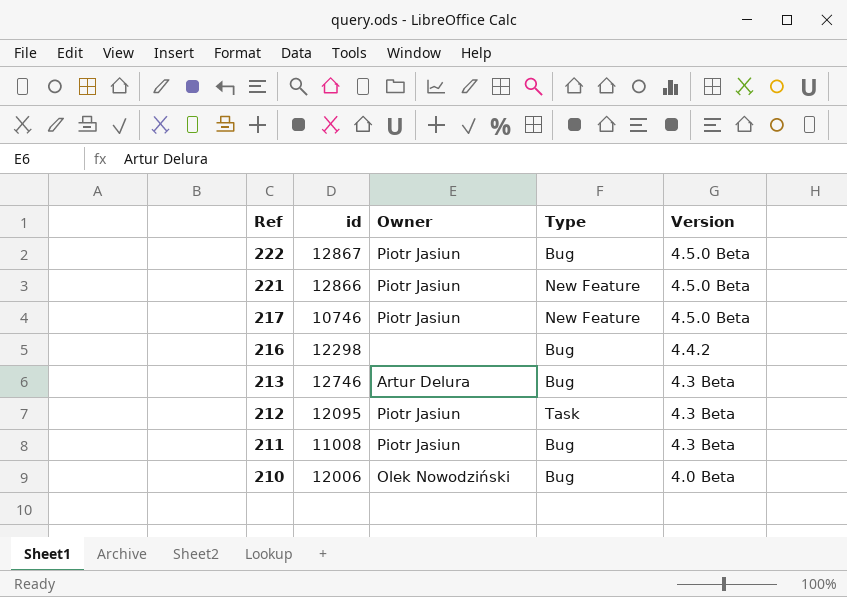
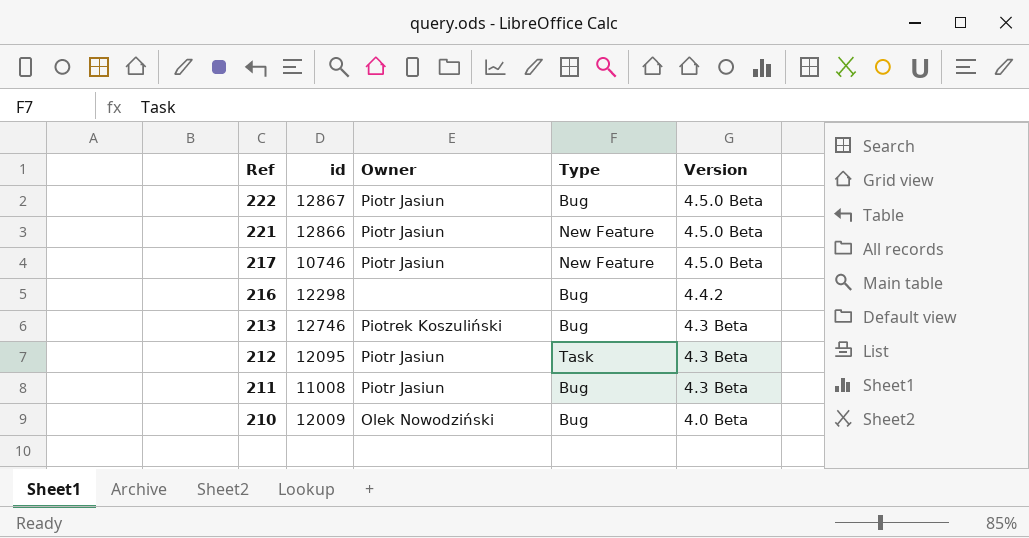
213 | Owner: Artur Delura -> Piotrek Koszuliński
210 | id: 12006 -> 12009

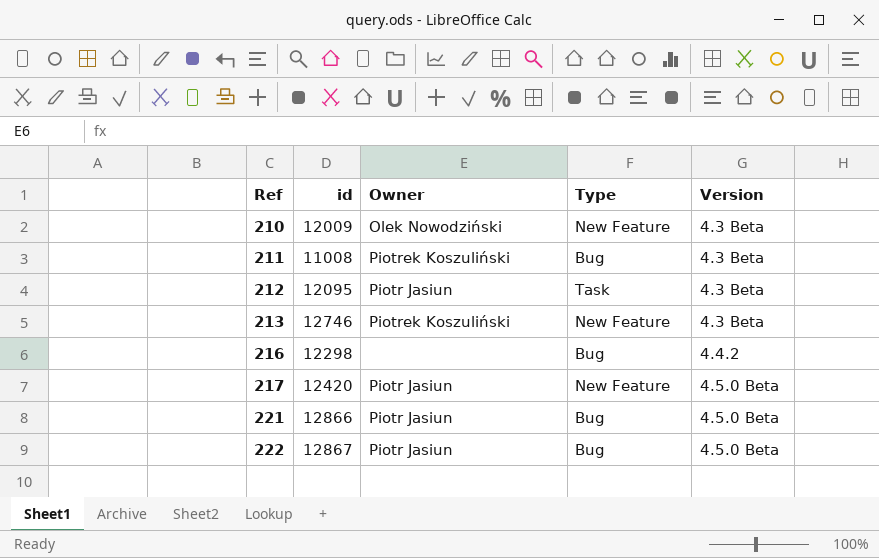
row order: Ref descending -> Ref ascending
210 | Type: Bug -> New Feature
210 | Version: 4.0 Beta -> 4.3 Beta
211 | Owner: Piotr Jasiun -> Piotrek Koszuliński
213 | Type: Bug -> New Feature
217 | id: 10746 -> 12420
221 | Type: New Feature -> Bug

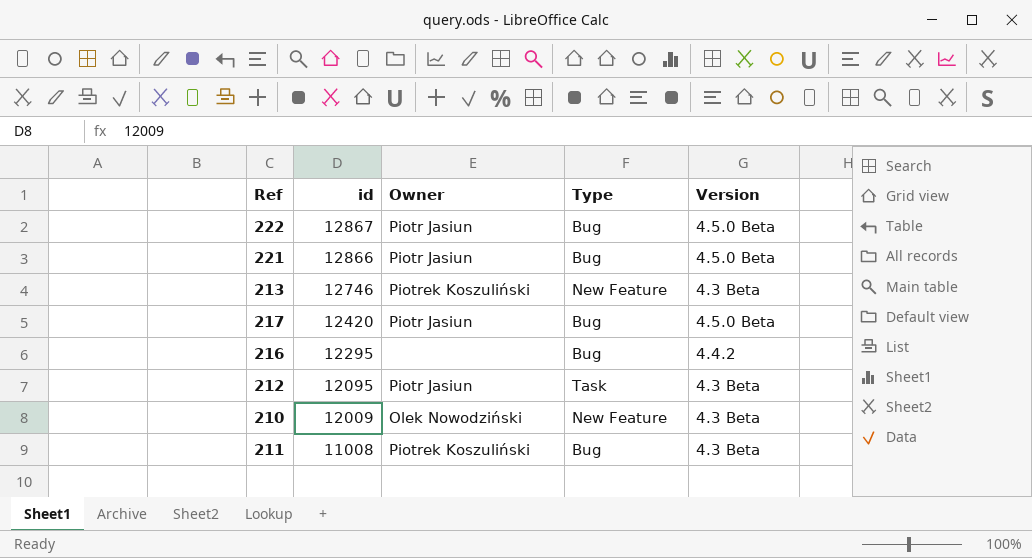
row order: Ref ascending -> id descending
217 | Type: New Feature -> Bug
216 | id: 12298 -> 12295

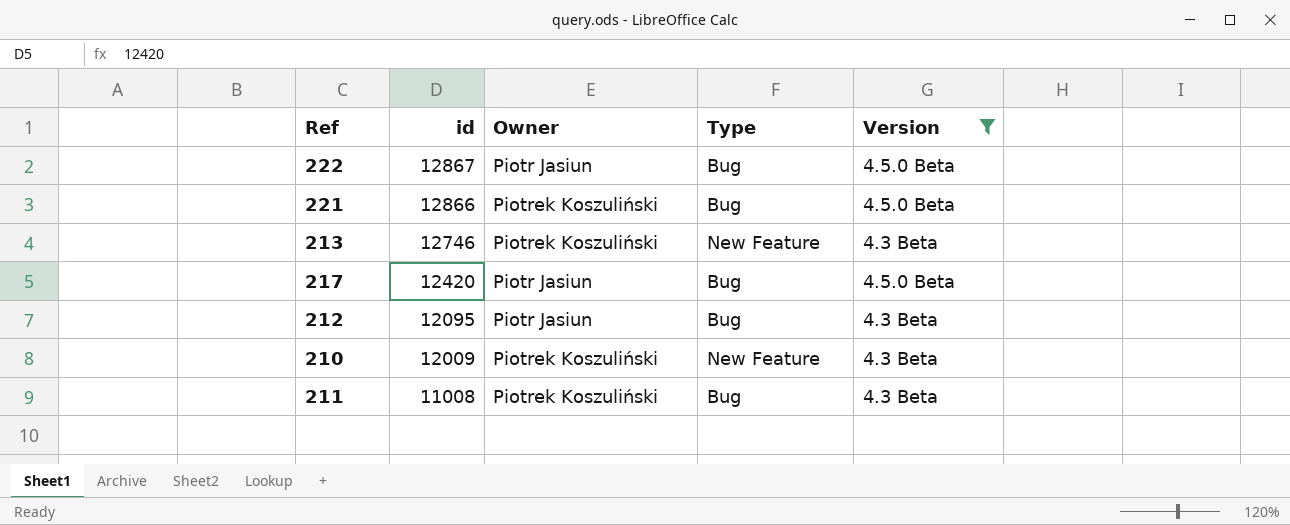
filter: none -> Version != 4.4.2
221 | Owner: Piotr Jasiun -> Piotrek Koszuliński
212 | Type: Task -> Bug
210 | Owner: Olek Nowodziński -> Piotrek Koszuliński

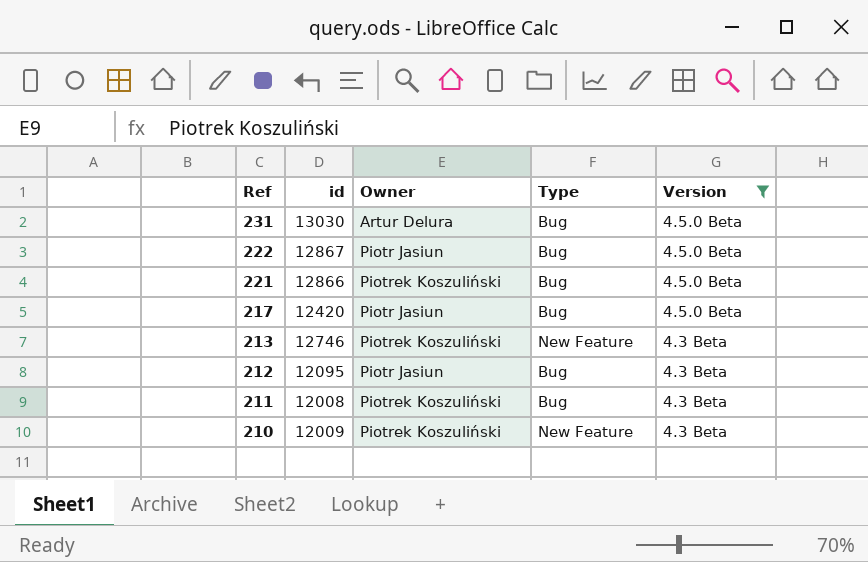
row order: id descending -> Ref descending
row 231: none -> 13030 | Artur Delura | Bug | 4.5.0 Beta
211 | id: 11008 -> 12008

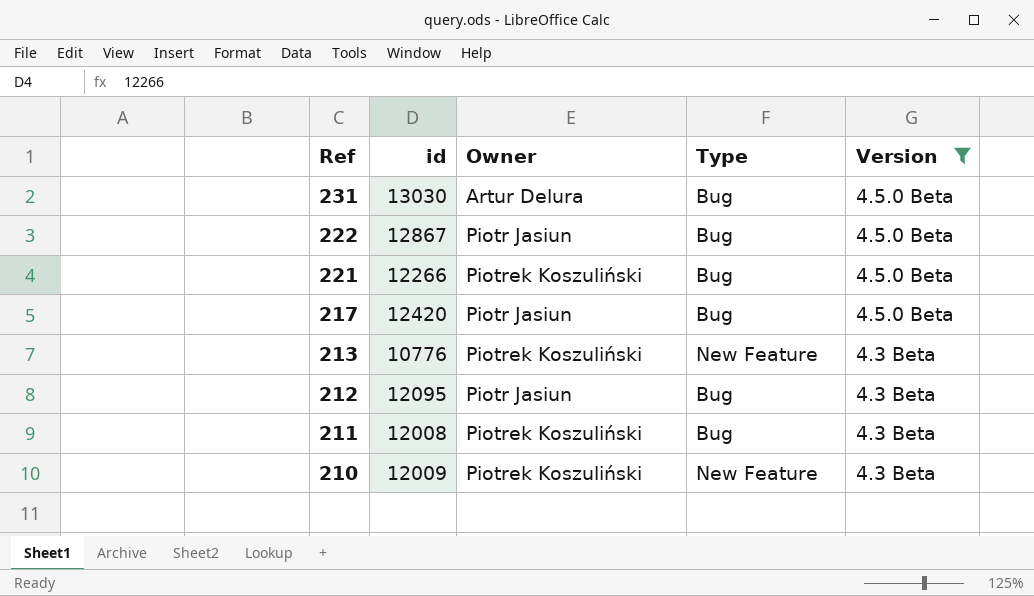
221 | id: 12866 -> 12266
213 | id: 12746 -> 10776

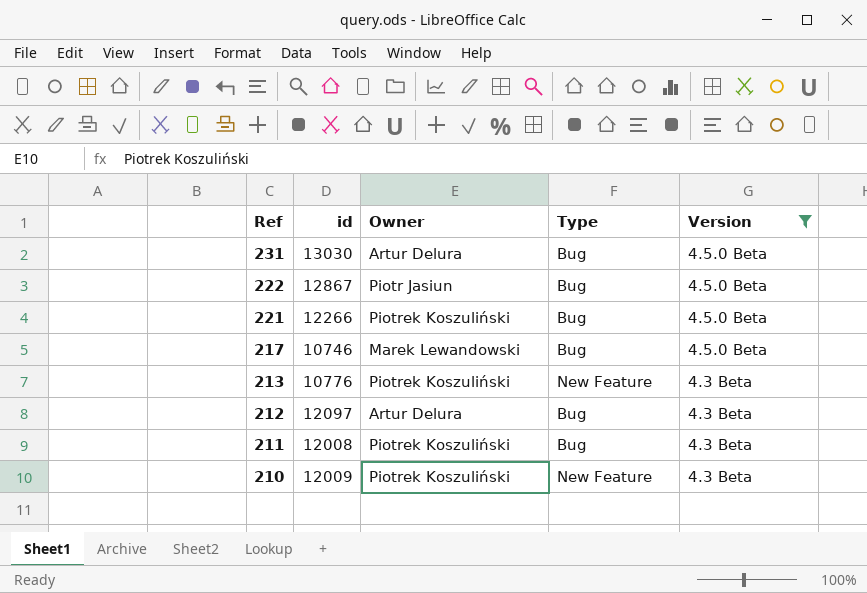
217 | id: 12420 -> 10746
217 | Owner: Piotr Jasiun -> Marek Lewandowski
212 | id: 12095 -> 12097
212 | Owner: Piotr Jasiun -> Artur Delura

